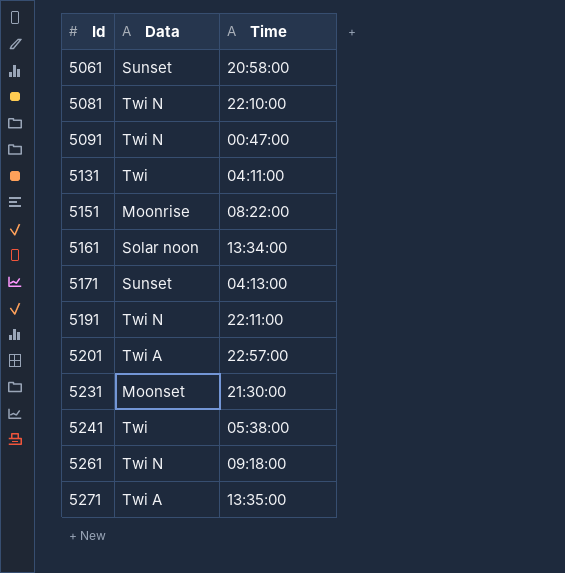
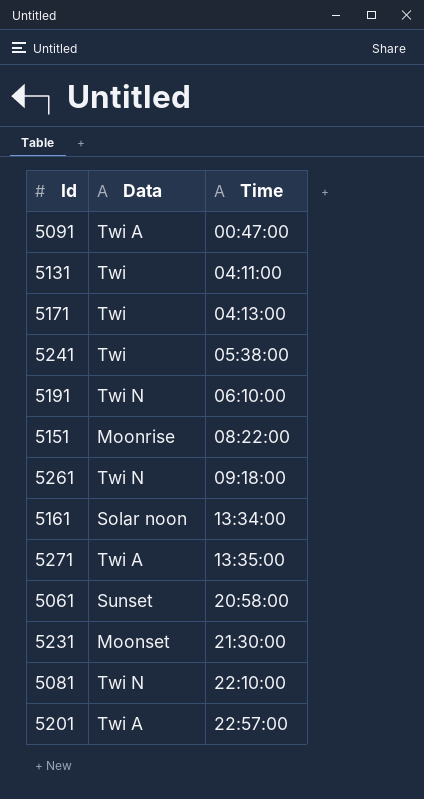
row order: Id ascending -> Time ascending
5091 | Data: Twi N -> Twi A
5171 | Data: Sunset -> Twi
5191 | Time: 22:11:00 -> 06:10:00

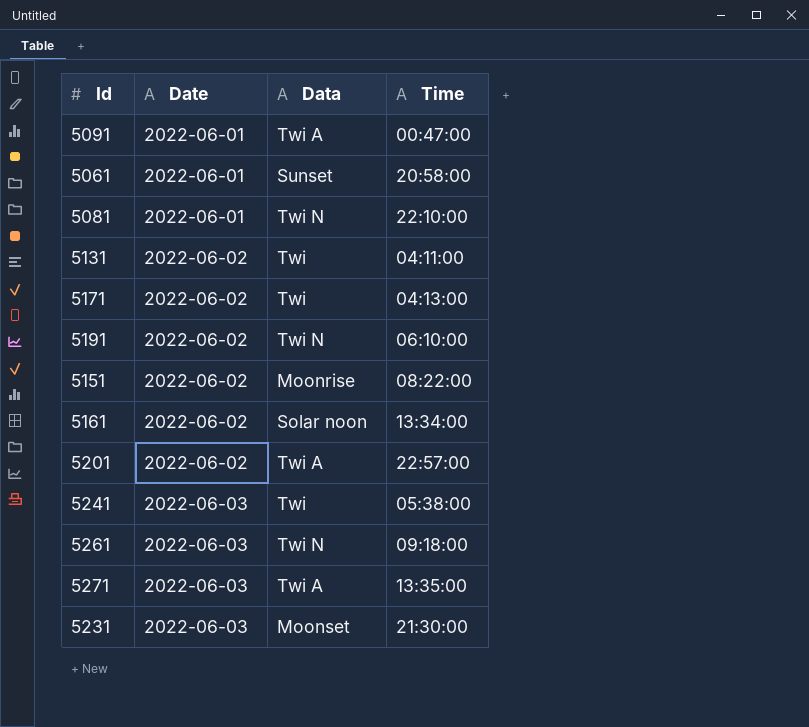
row order: Time ascending -> Date ascending
column Date | position: none -> 2

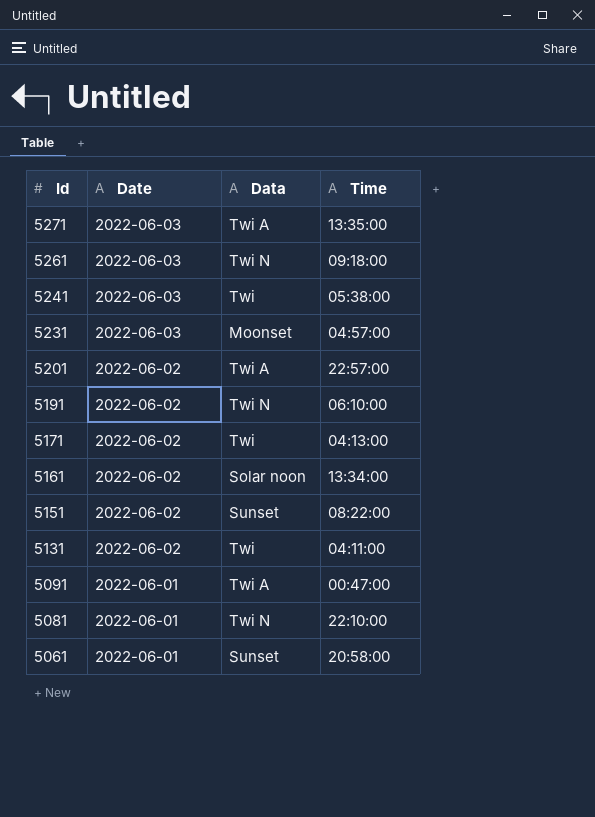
row order: Date ascending -> Id descending
5231 | Time: 21:30:00 -> 04:57:00
5151 | Data: Moonrise -> Sunset

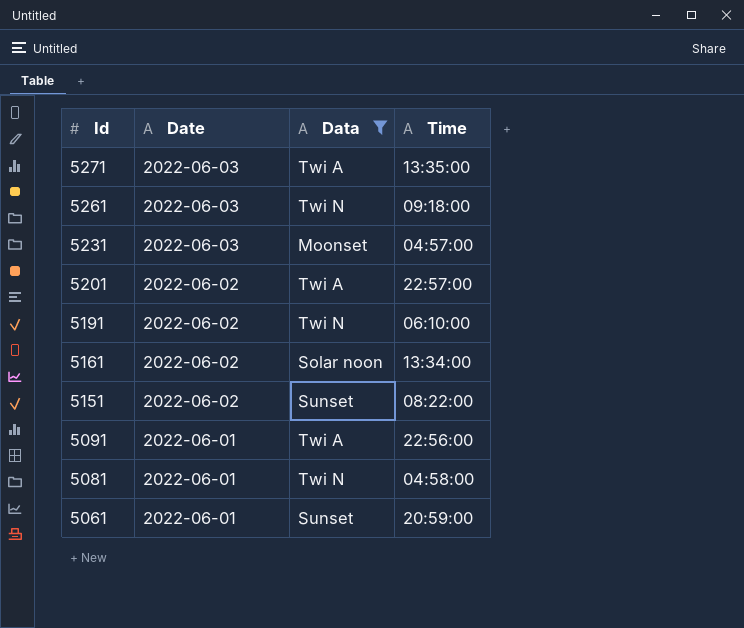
filter: none -> Data != Twi
5091 | Time: 00:47:00 -> 22:56:00
5081 | Time: 22:10:00 -> 04:58:00
5061 | Time: 20:58:00 -> 20:59:00

